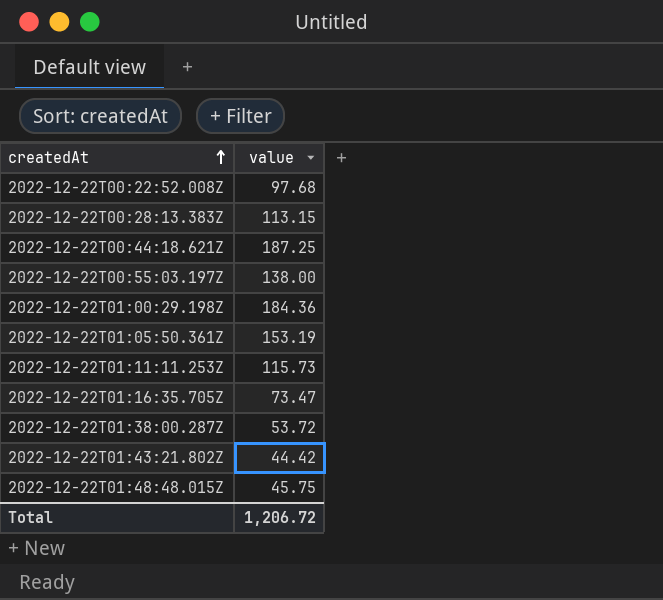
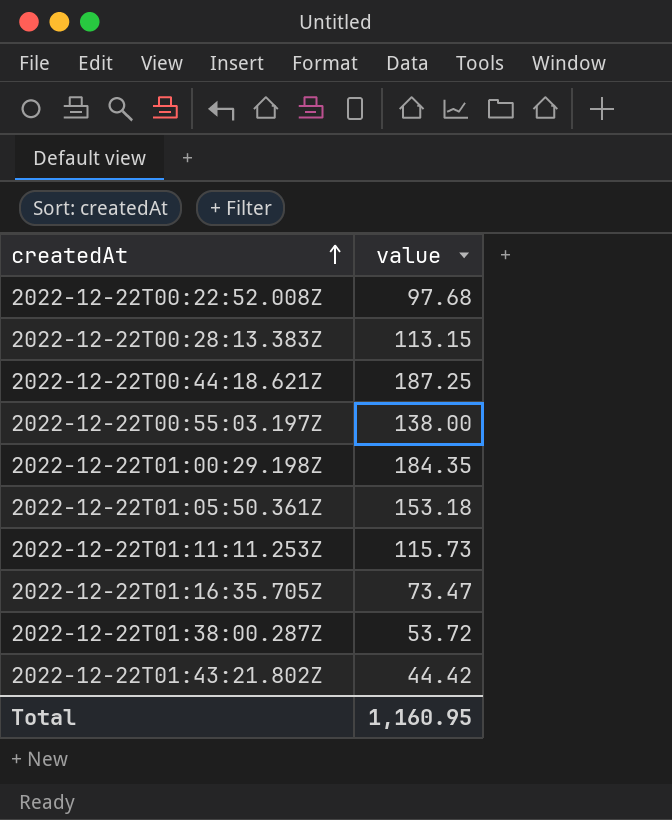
row 2022-12-22T01:48:48.015Z: 45.75 -> none
2022-12-22T01:00:29.198Z | value: 184.36 -> 184.35
2022-12-22T01:05:50.361Z | value: 153.19 -> 153.18
Total | value: 1,206.72 -> 1,160.95

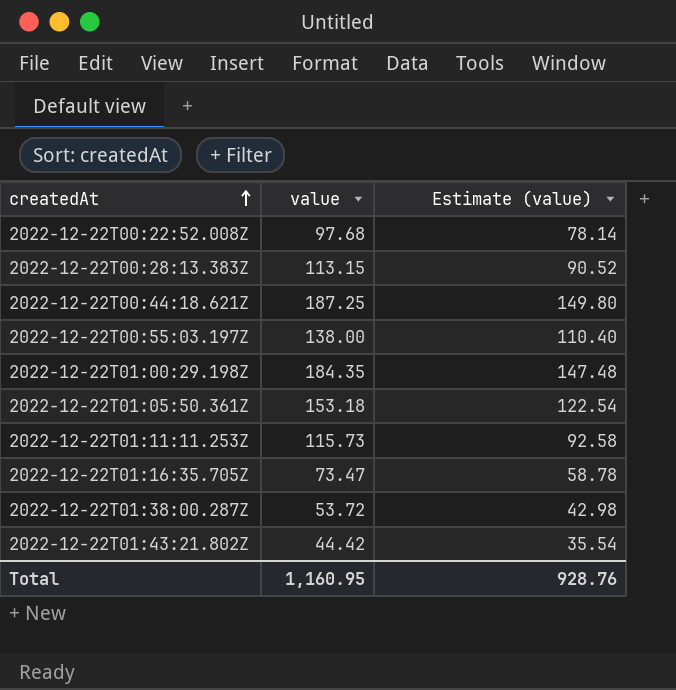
column Estimate (value) | formula: none -> [value] * 0.8

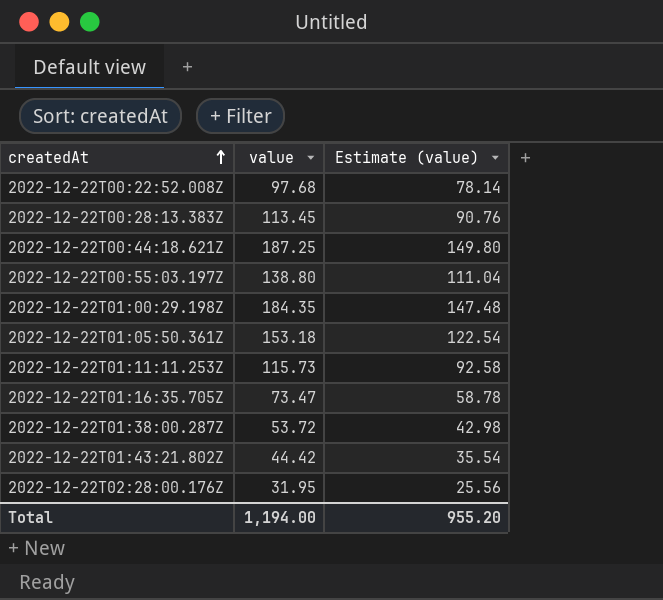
2022-12-22T00:28:13.383Z | value: 113.15 -> 113.45
2022-12-22T00:28:13.383Z | Estimate (value): 90.52 -> 90.76
2022-12-22T00:55:03.197Z | value: 138.00 -> 138.80
2022-12-22T00:55:03.197Z | Estimate (value): 110.40 -> 111.04
row 2022-12-22T02:28:00.176Z: none -> 31.95 | 25.56
Total | value: 1,160.95 -> 1,194.00
Total | Estimate (value): 928.76 -> 955.20

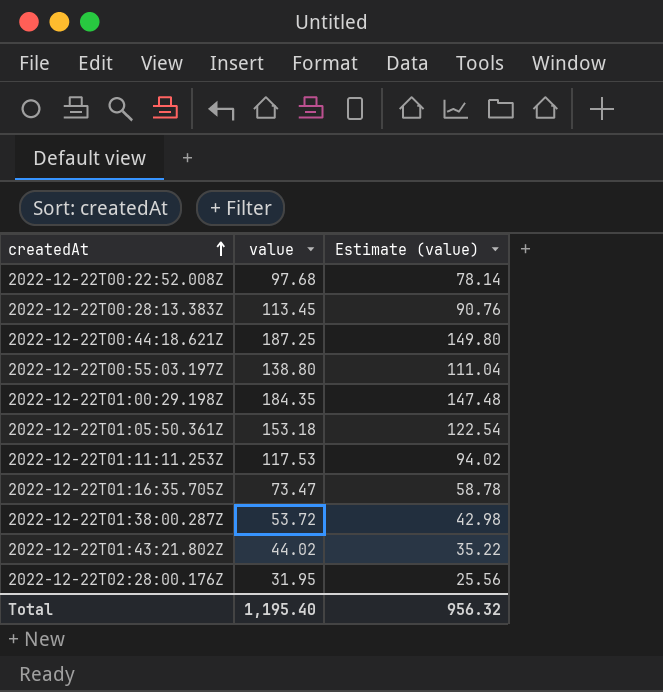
2022-12-22T01:11:11.253Z | value: 115.73 -> 117.53
2022-12-22T01:11:11.253Z | Estimate (value): 92.58 -> 94.02
2022-12-22T01:43:21.802Z | value: 44.42 -> 44.02
2022-12-22T01:43:21.802Z | Estimate (value): 35.54 -> 35.22
Total | value: 1,194.00 -> 1,195.40
Total | Estimate (value): 955.20 -> 956.32

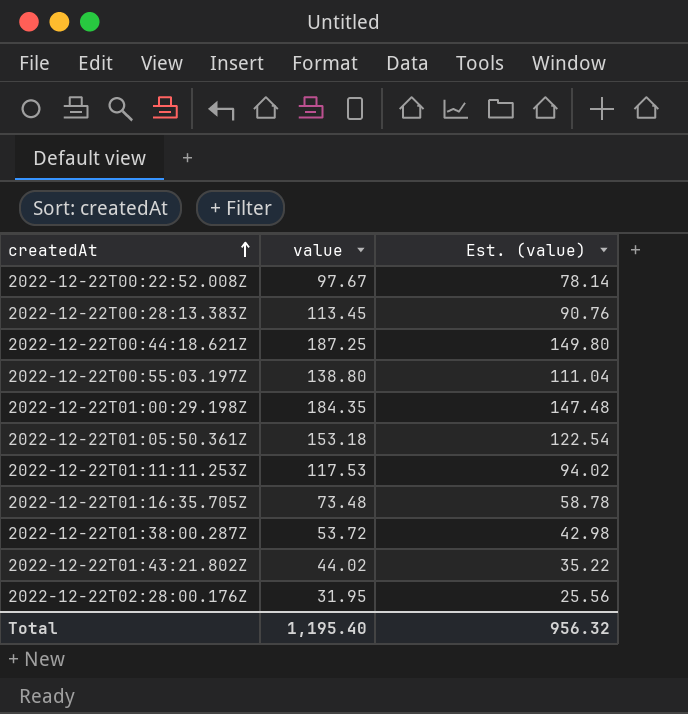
column name: Estimate (value) -> Est. (value)
2022-12-22T00:22:52.008Z | value: 97.68 -> 97.67
2022-12-22T01:16:35.705Z | value: 73.47 -> 73.48

